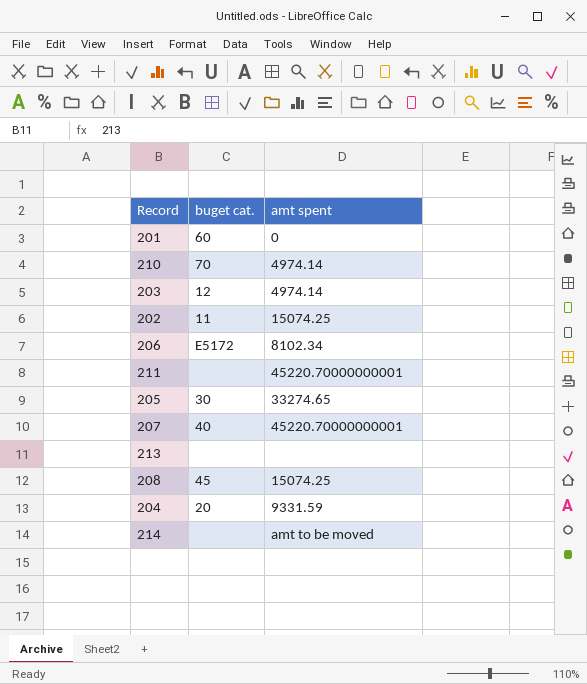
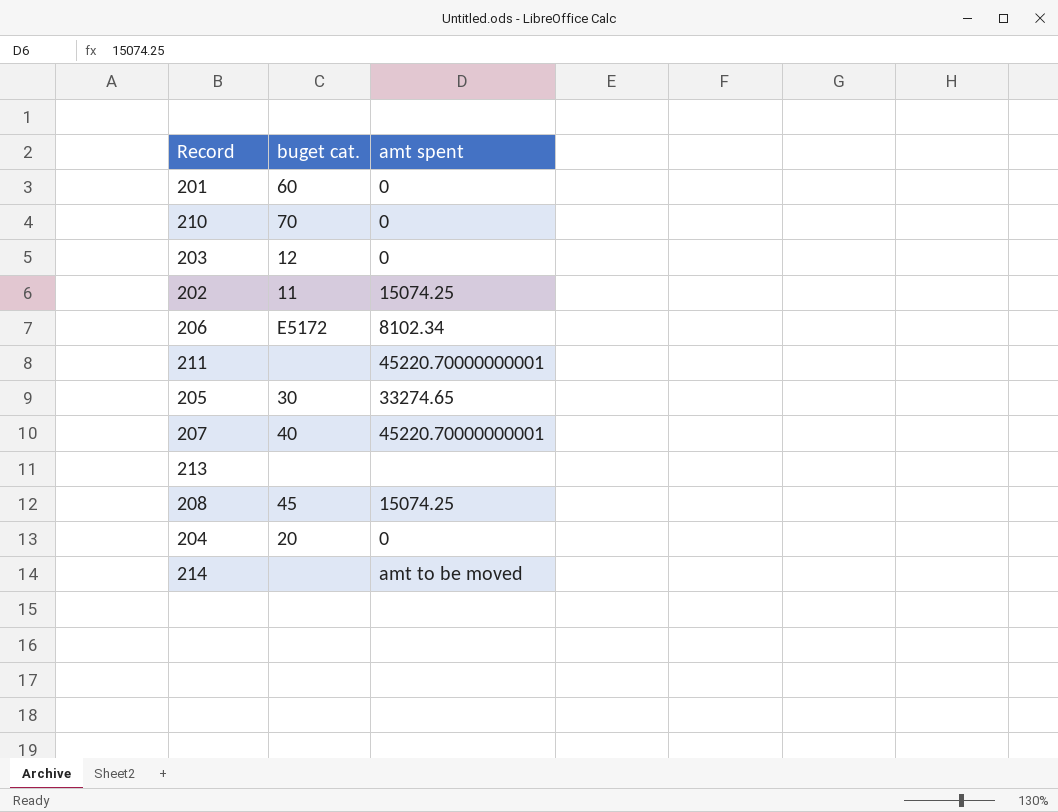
210 | amt spent: 4974.14 -> 0
203 | amt spent: 4974.14 -> 0
204 | amt spent: 9331.59 -> 0

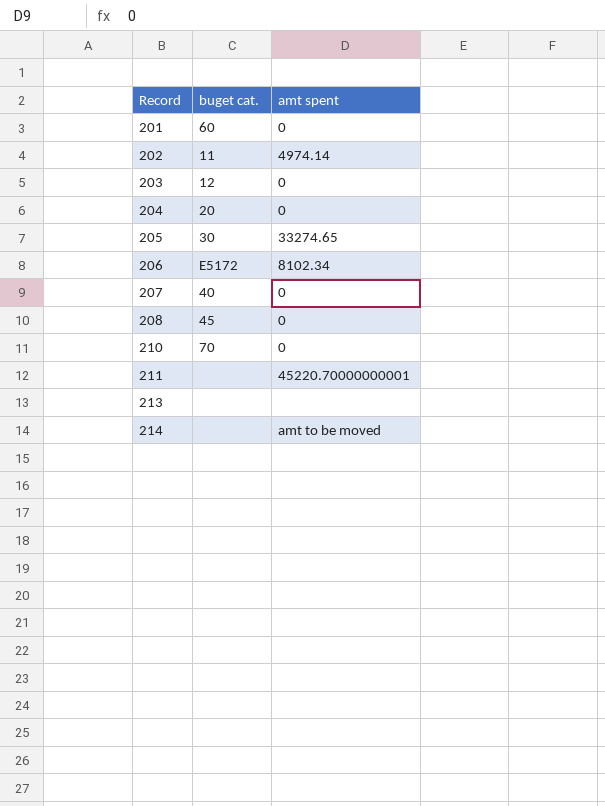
row order: none -> Record ascending
202 | amt spent: 15074.25 -> 4974.14
207 | amt spent: 45220.70000000001 -> 0
208 | amt spent: 15074.25 -> 0

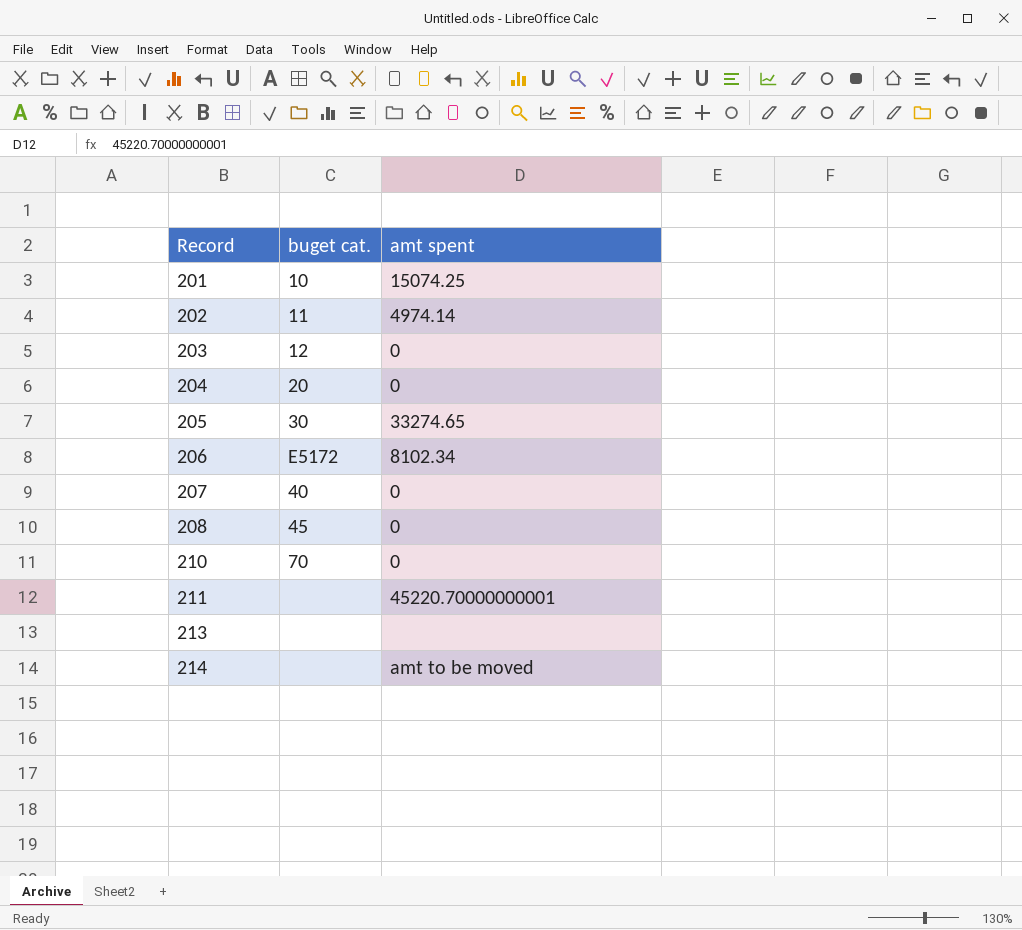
201 | buget cat.: 60 -> 10
201 | amt spent: 0 -> 15074.25

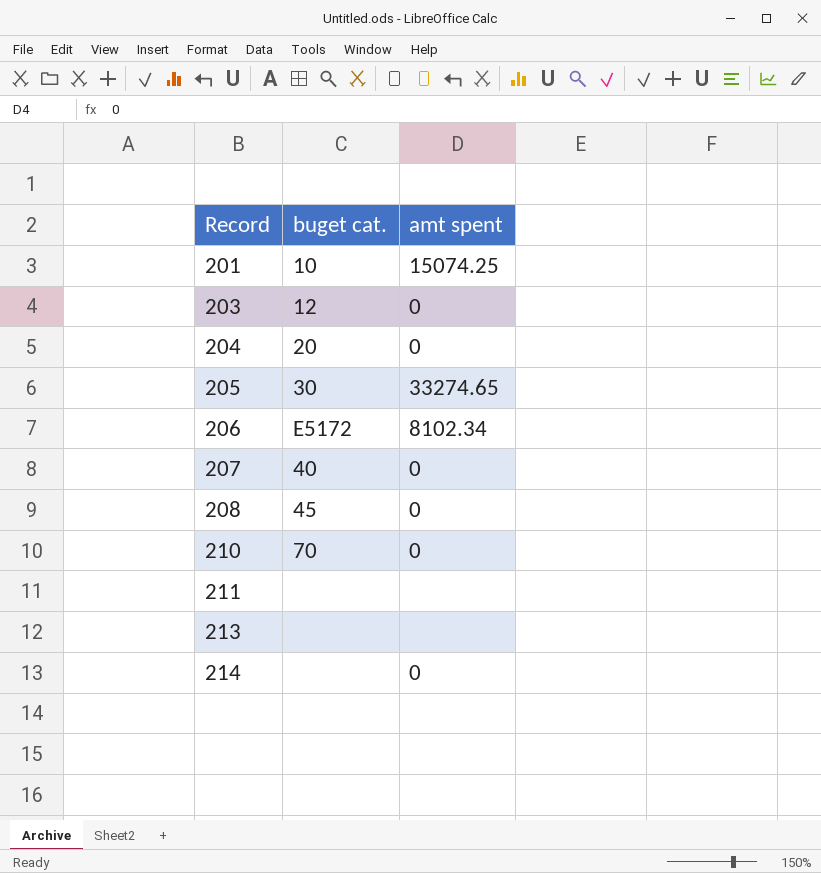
row 202: 11 | 4974.14 -> none
211 | amt spent: 45220.70000000001 -> none
214 | amt spent: amt to be moved -> 0

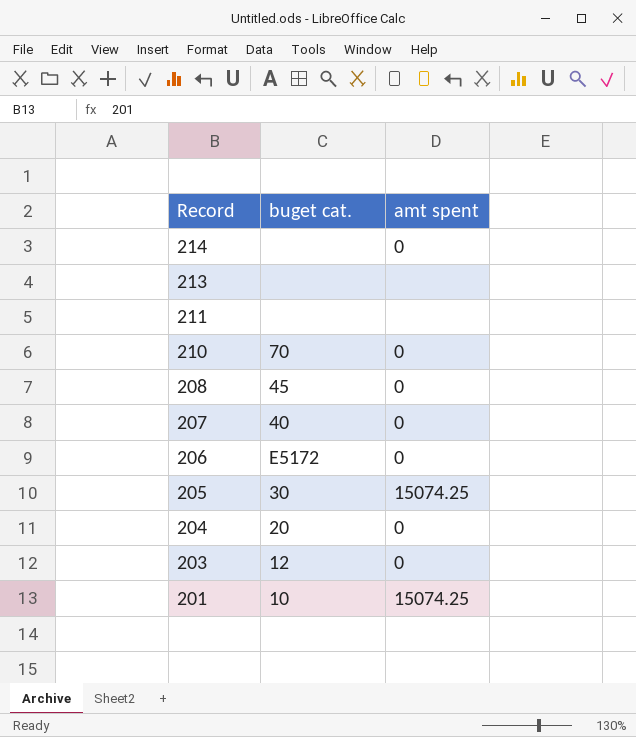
row order: Record ascending -> Record descending
206 | amt spent: 8102.34 -> 0
205 | amt spent: 33274.65 -> 15074.25

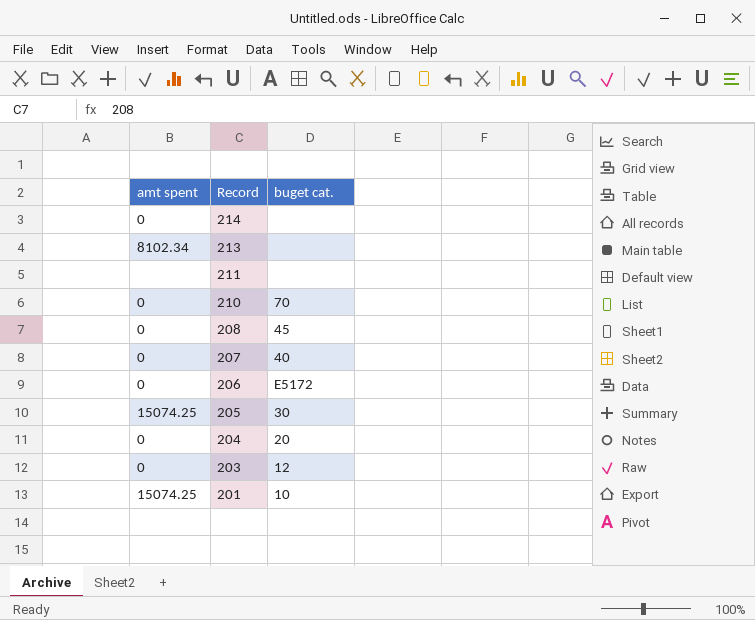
column amt spent | position: 3 -> 1
213 | amt spent: none -> 8102.34

